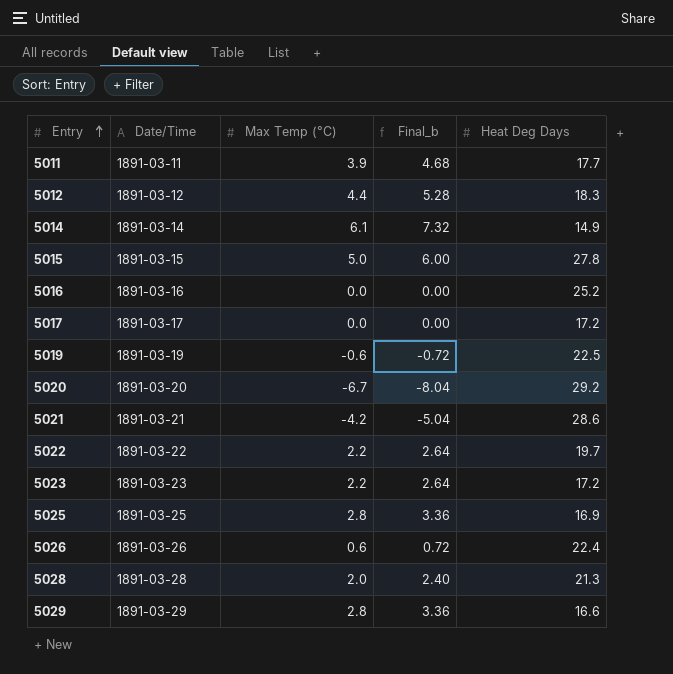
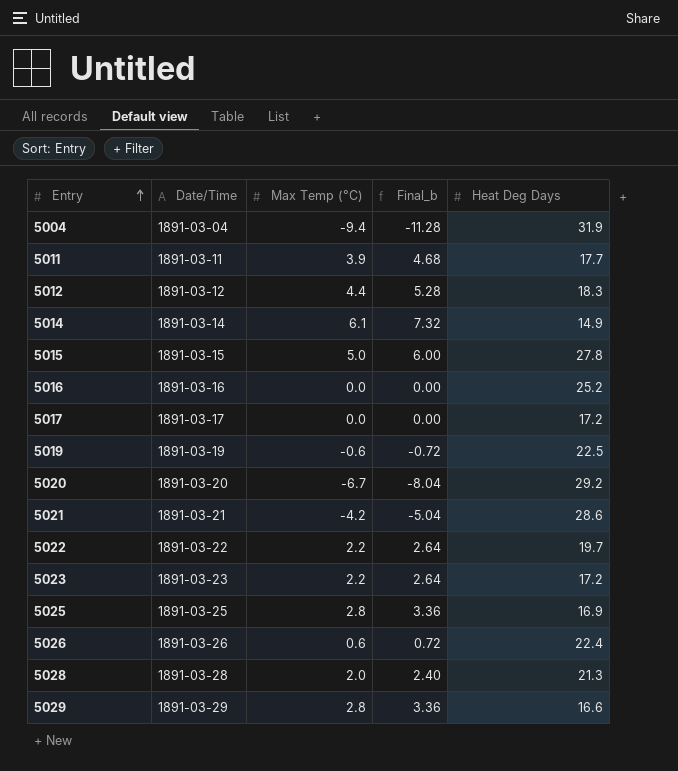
row 5004: none -> 1891-03-04 | -9.4 | -11.28 | 31.9

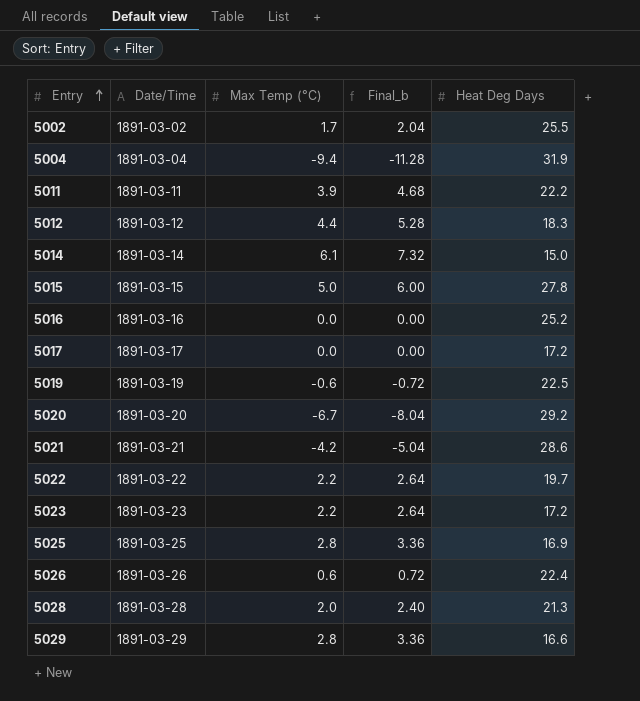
row 5002: none -> 1891-03-02 | 1.7 | 2.04 | 25.5
5011 | Heat Deg Days: 17.7 -> 22.2
5014 | Heat Deg Days: 14.9 -> 15.0

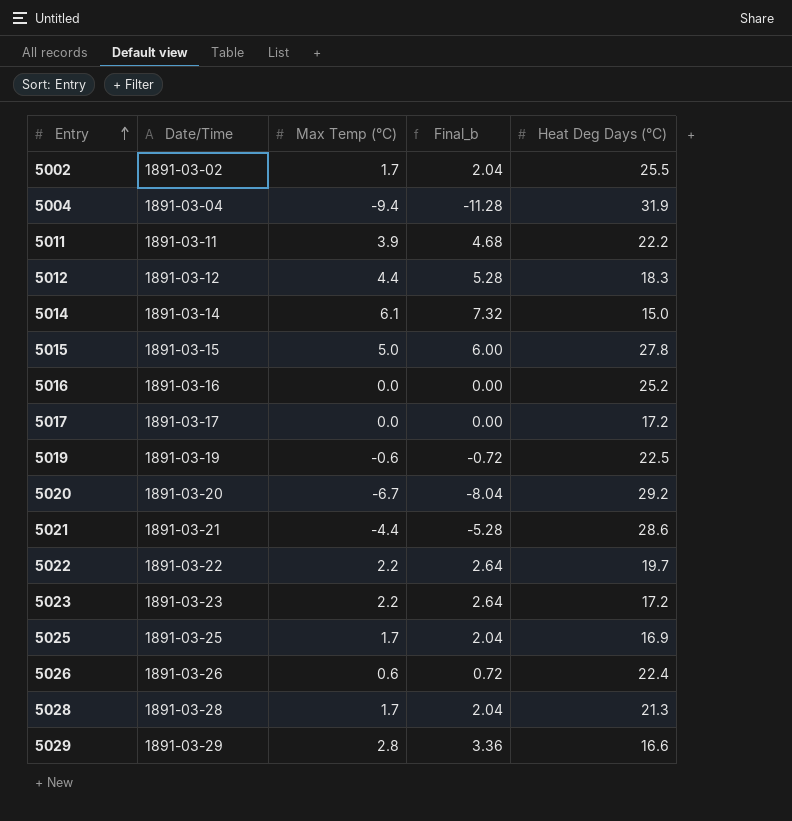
column name: Heat Deg Days -> Heat Deg Days (°C)
5021 | Max Temp (°C): -4.2 -> -4.4
5021 | Final_b: -5.04 -> -5.28
5025 | Max Temp (°C): 2.8 -> 1.7
5025 | Final_b: 3.36 -> 2.04
5028 | Max Temp (°C): 2.0 -> 1.7
5028 | Final_b: 2.40 -> 2.04

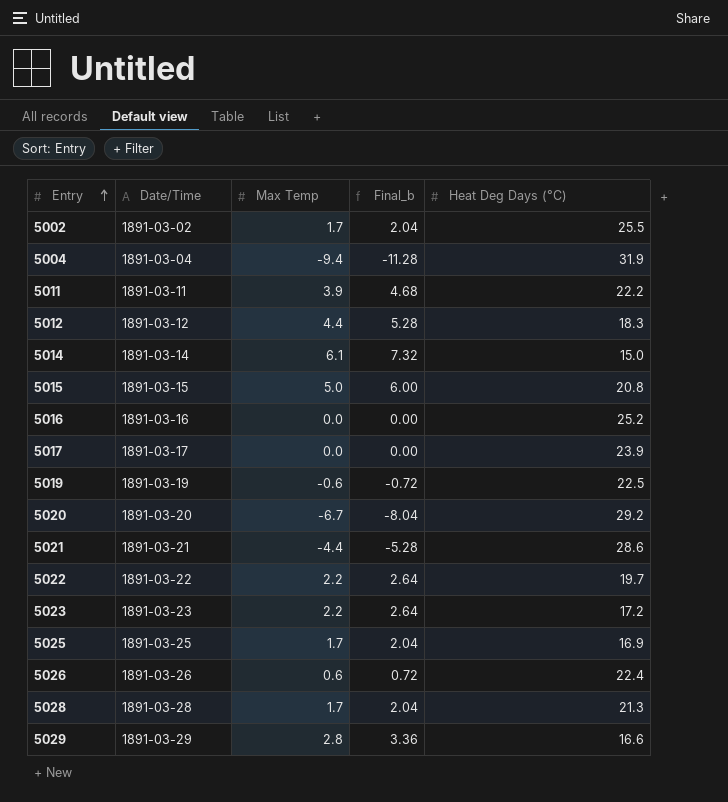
column name: Max Temp (°C) -> Max Temp
5015 | Heat Deg Days (°C): 27.8 -> 20.8
5017 | Heat Deg Days (°C): 17.2 -> 23.9

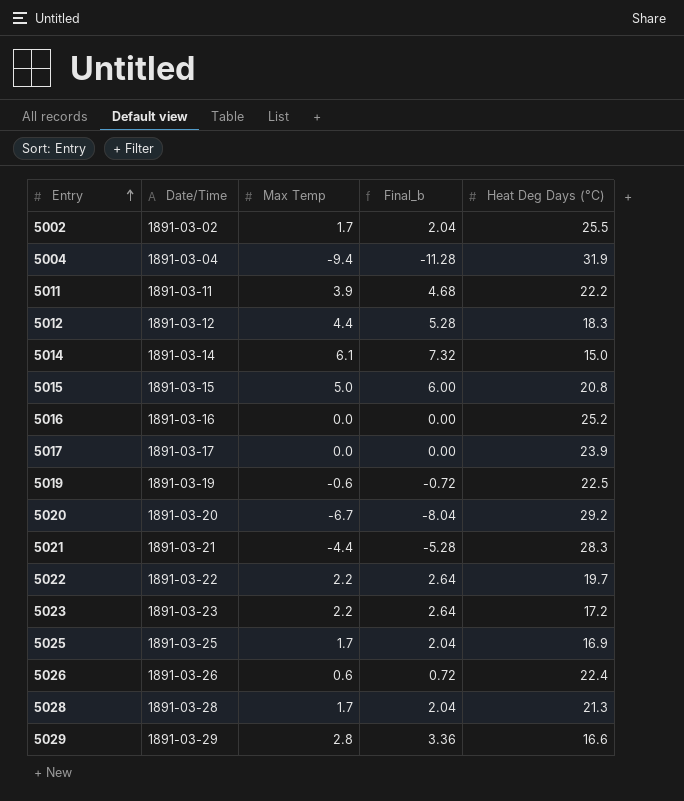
5021 | Heat Deg Days (°C): 28.6 -> 28.3

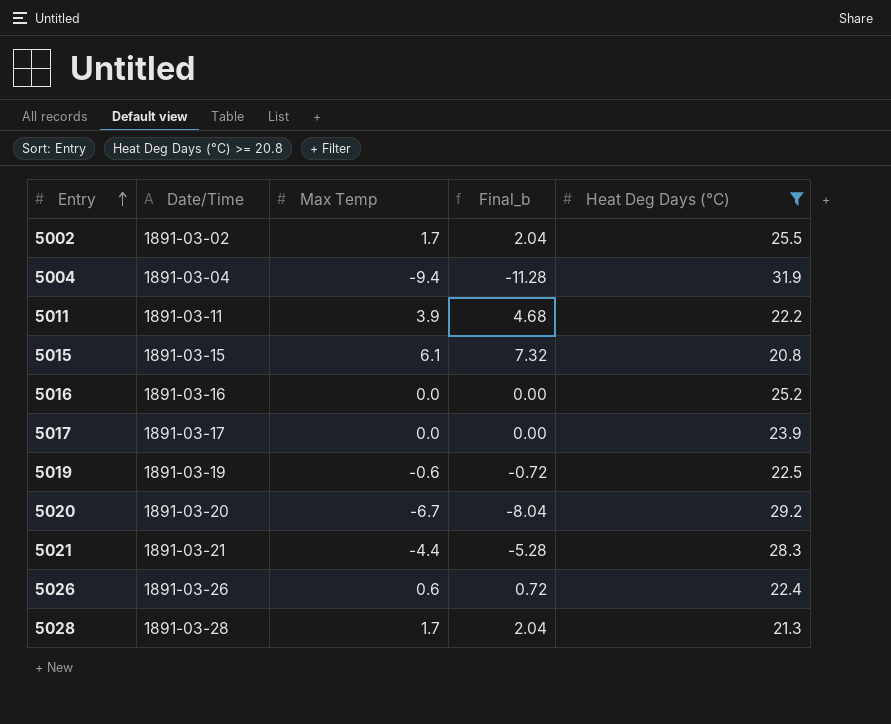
filter: none -> Heat Deg Days (°C) >= 20.8
5015 | Max Temp: 5.0 -> 6.1
5015 | Final_b: 6.00 -> 7.32

